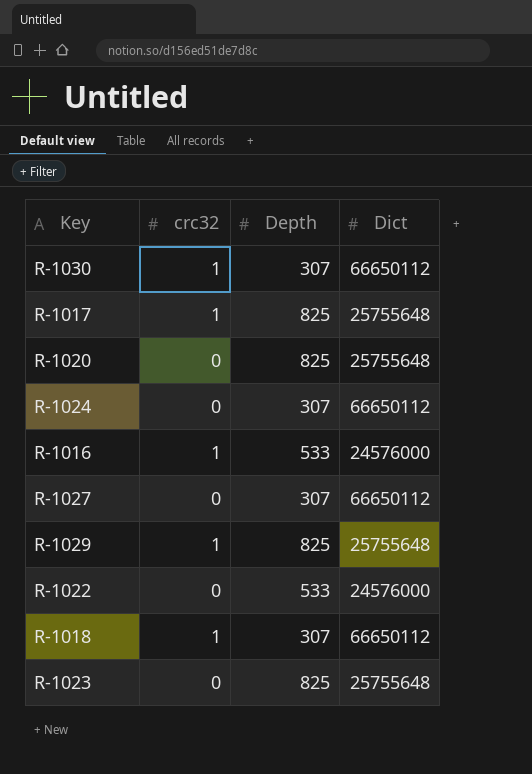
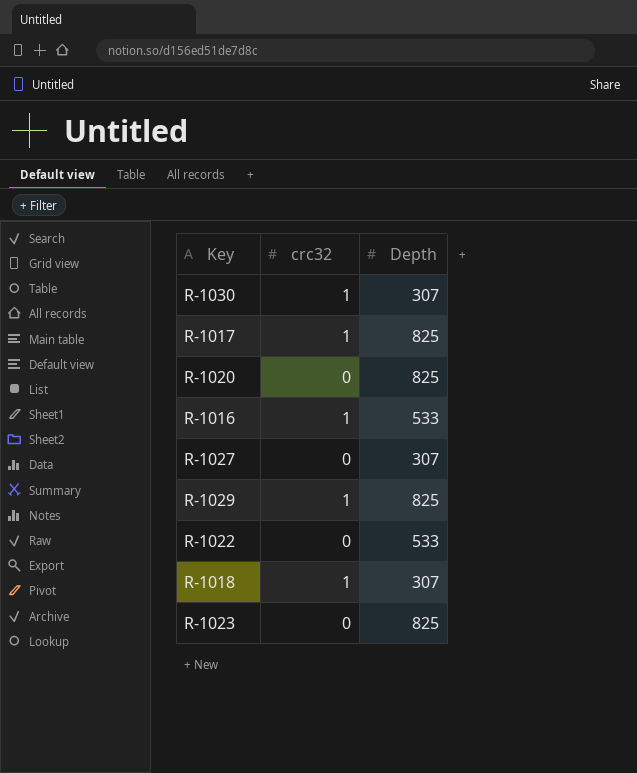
column Dict | position: 4 -> none
row R-1024: 0 | 307 | 66650112 -> none

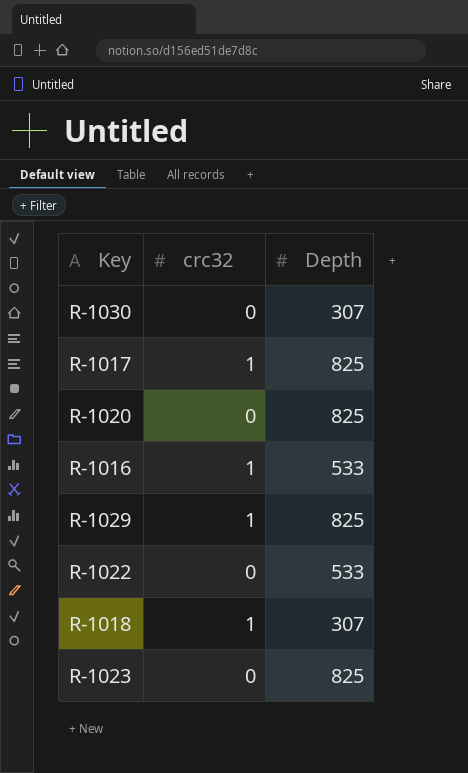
row R-1027: 0 | 307 -> none
R-1030 | crc32: 1 -> 0

